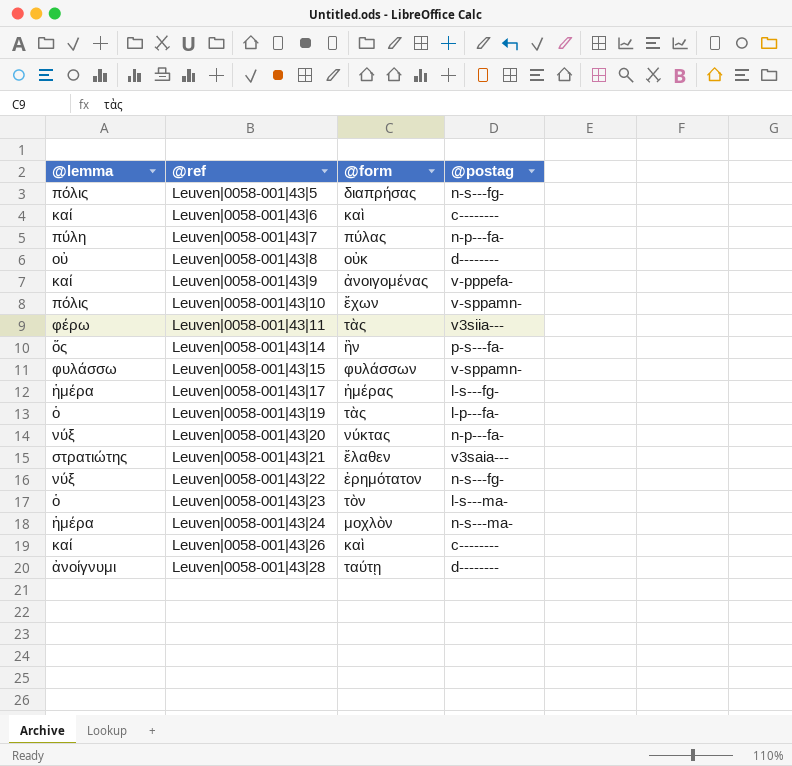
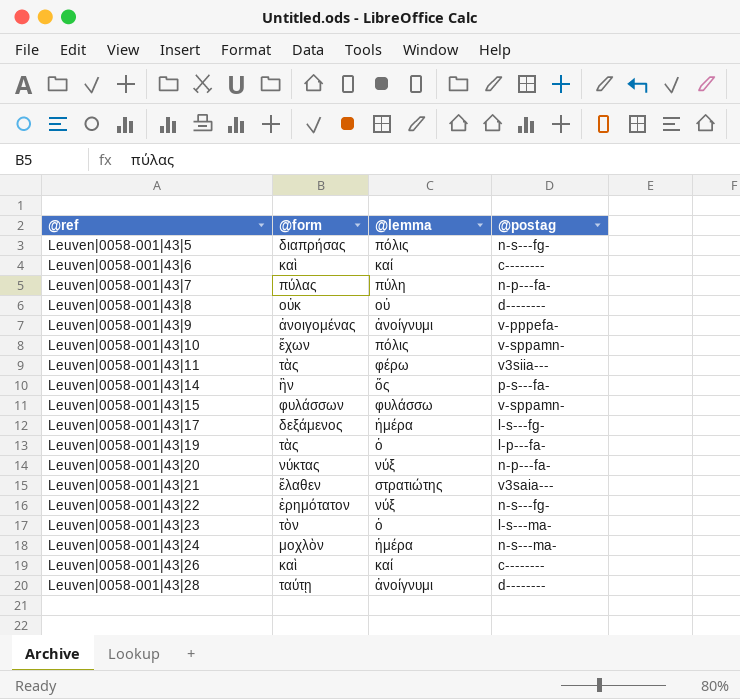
column @lemma | position: 1 -> 3
Leuven|0058-001|43|9 | @lemma: καί -> ἀνοίγνυμι
Leuven|0058-001|43|17 | @form: ἡμέρας -> δεξάμενος

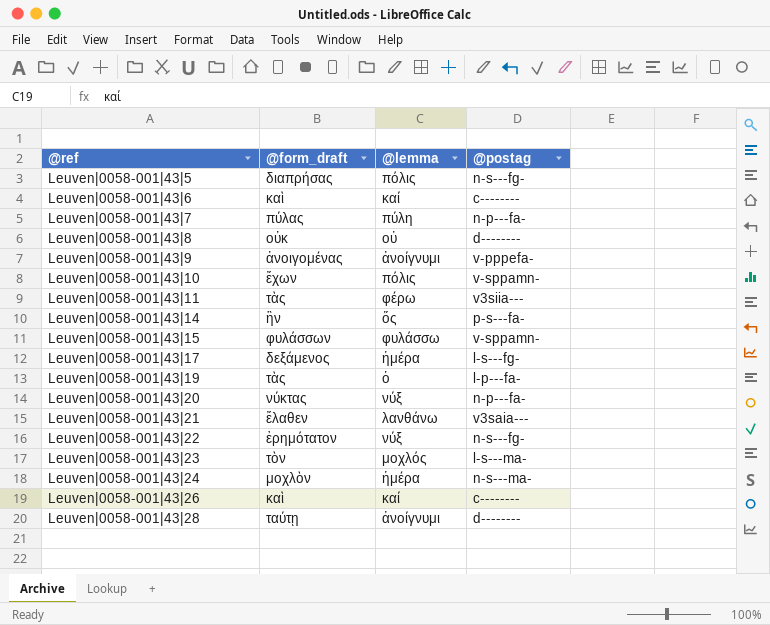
column name: @form -> @form_draft
Leuven|0058-001|43|21 | @lemma: στρατιώτης -> λανθάνω
Leuven|0058-001|43|23 | @lemma: ὁ -> μοχλός

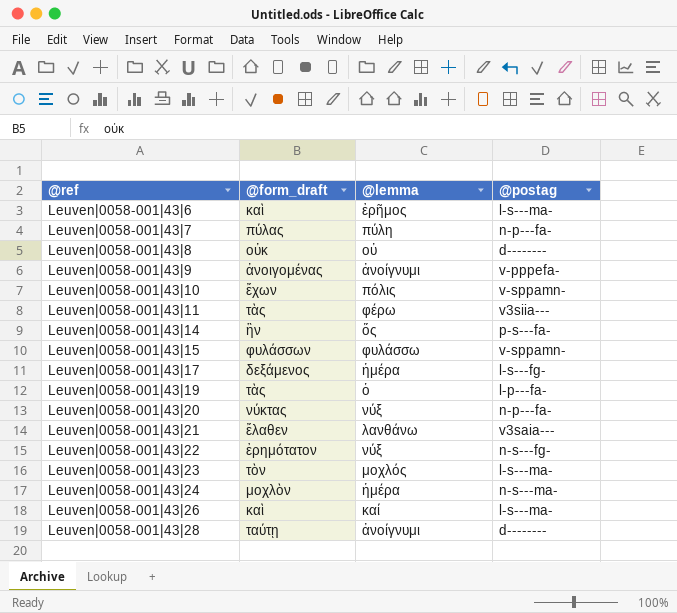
row Leuven|0058-001|43|5: διαπρήσας | πόλις | n-s---fg- -> none
Leuven|0058-001|43|6 | @lemma: καί -> ἐρῆμος
Leuven|0058-001|43|6 | @postag: c-------- -> l-s---ma-
Leuven|0058-001|43|26 | @postag: c-------- -> l-s---ma-

